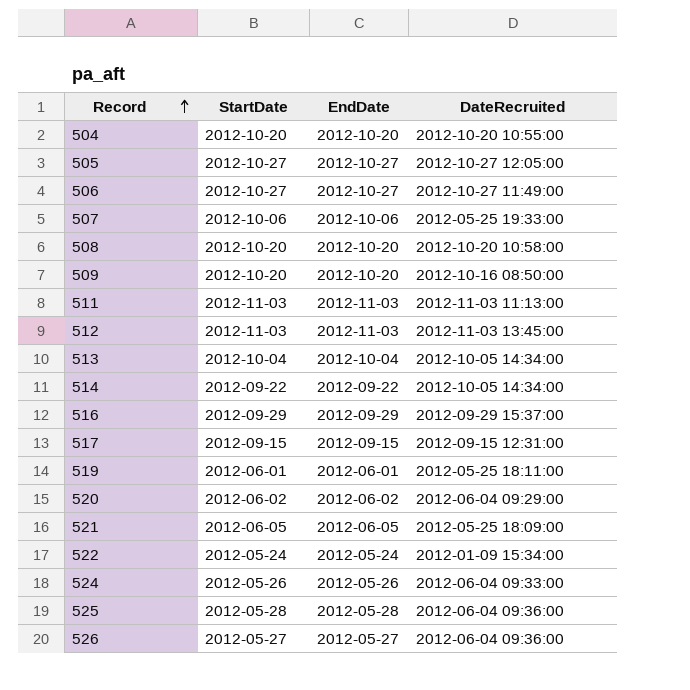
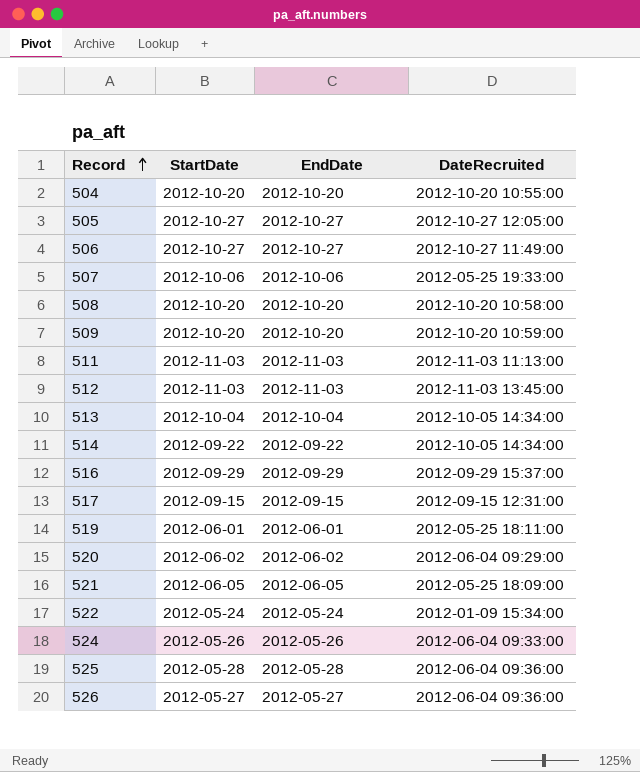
509 | DateRecruited: 2012-10-16 08:50:00 -> 2012-10-20 10:59:00

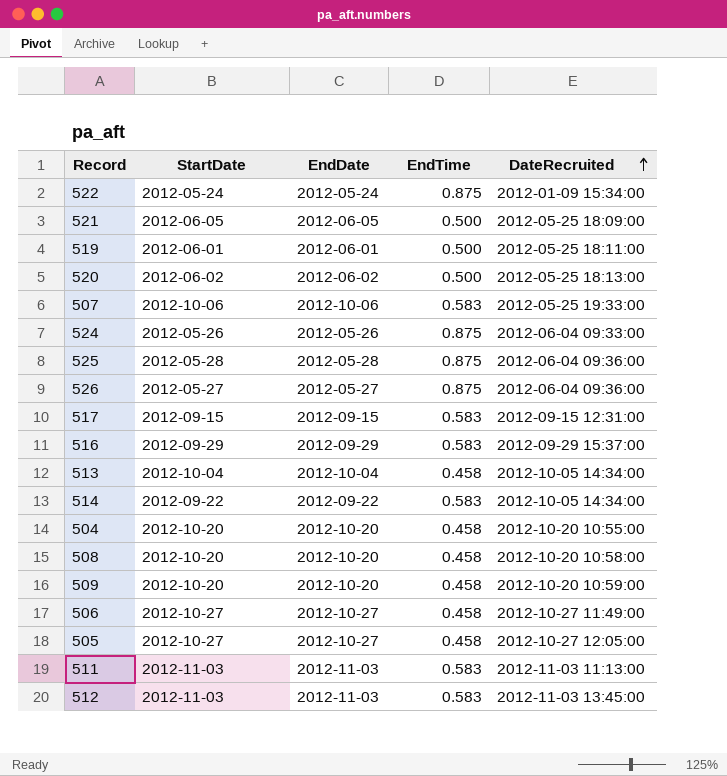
row order: Record ascending -> DateRecruited ascending
column EndTime | position: none -> 4
520 | DateRecruited: 2012-06-04 09:29:00 -> 2012-05-25 18:13:00

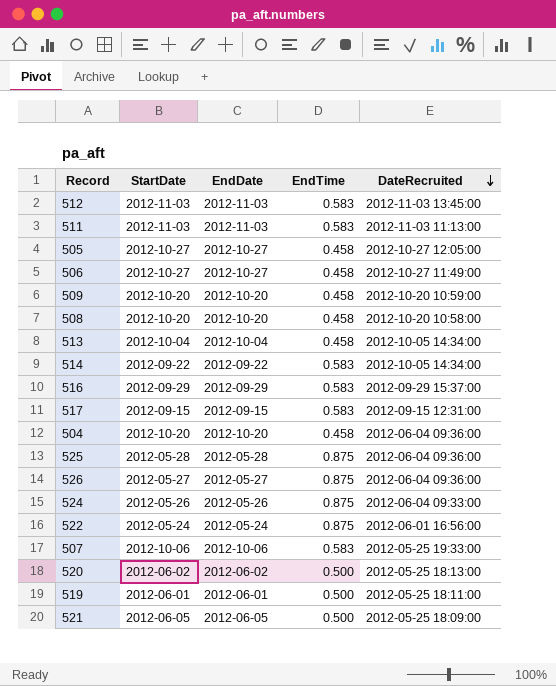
row order: DateRecruited ascending -> DateRecruited descending
504 | DateRecruited: 2012-10-20 10:55:00 -> 2012-06-04 09:36:00
522 | DateRecruited: 2012-01-09 15:34:00 -> 2012-06-01 16:56:00

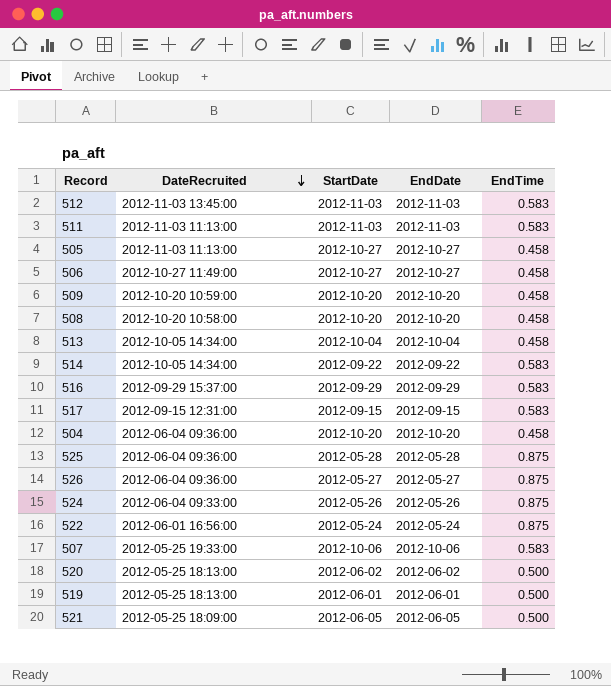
column DateRecruited | position: 5 -> 2
505 | DateRecruited: 2012-10-27 12:05:00 -> 2012-11-03 11:13:00
519 | DateRecruited: 2012-05-25 18:11:00 -> 2012-05-25 18:13:00

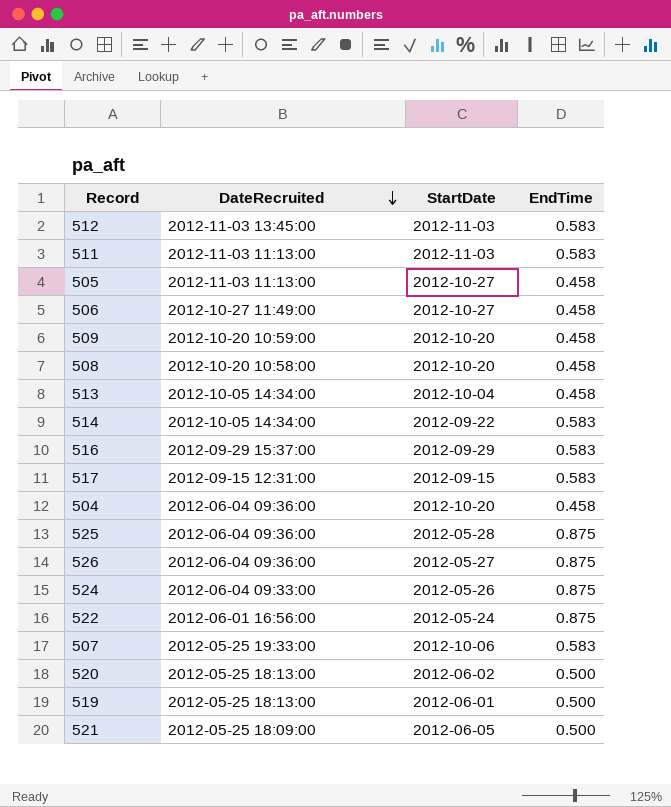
column EndDate | position: 4 -> none

